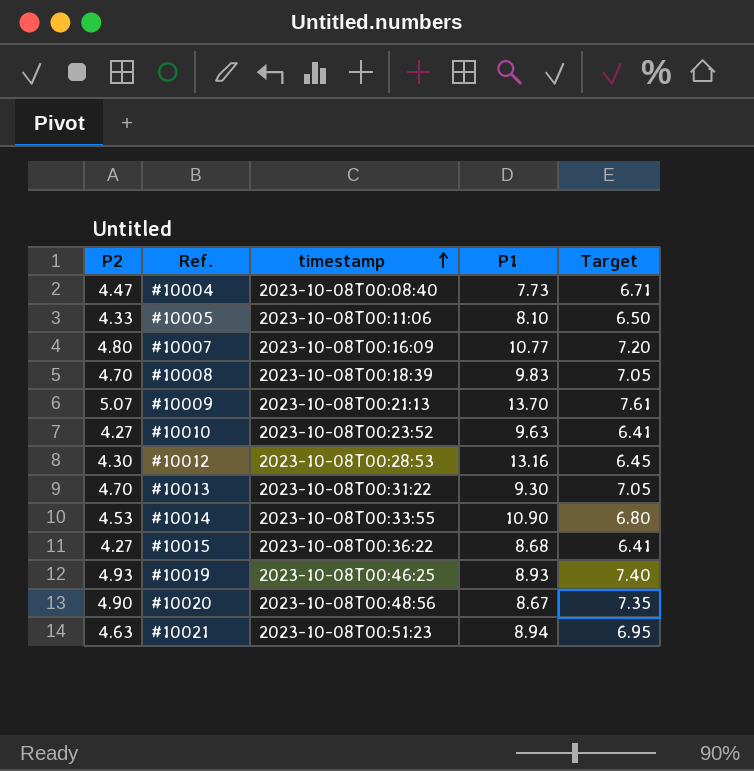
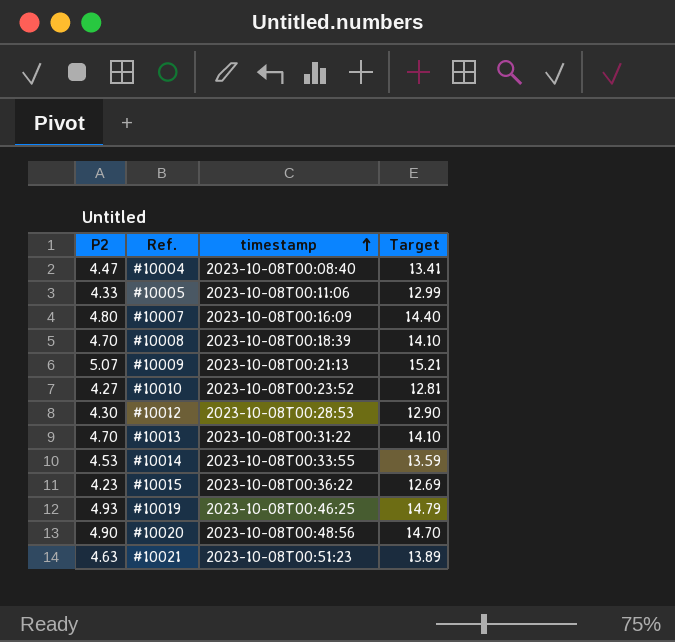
column P1 | position: 4 -> none
column Target | formula: [P2] * 1.5 -> [P2] * 3
#10015 | P2: 4.27 -> 4.23

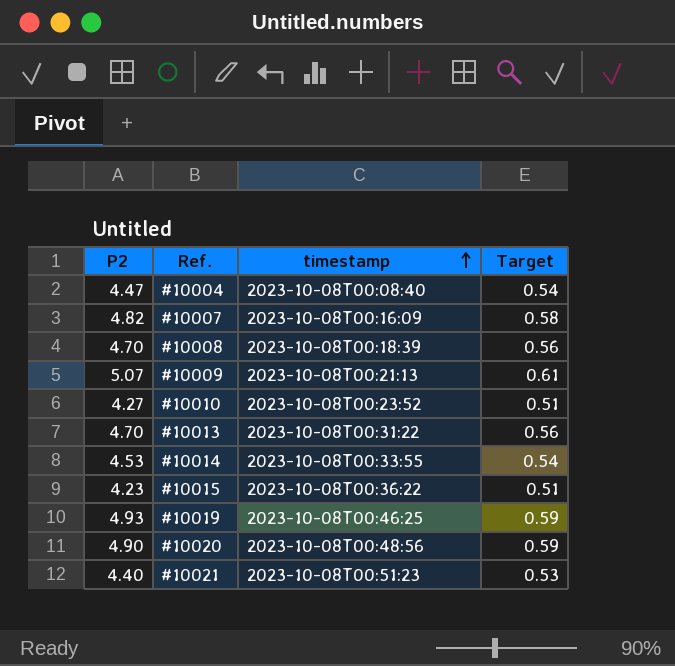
column Target | formula: [P2] * 3 -> [P2] * 0.12
row #10005: 4.33 | 2023-10-08T00:11:06 | 12.99 -> none
row #10012: 4.30 | 2023-10-08T00:28:53 | 12.90 -> none
#10007 | P2: 4.80 -> 4.82
#10021 | P2: 4.63 -> 4.40

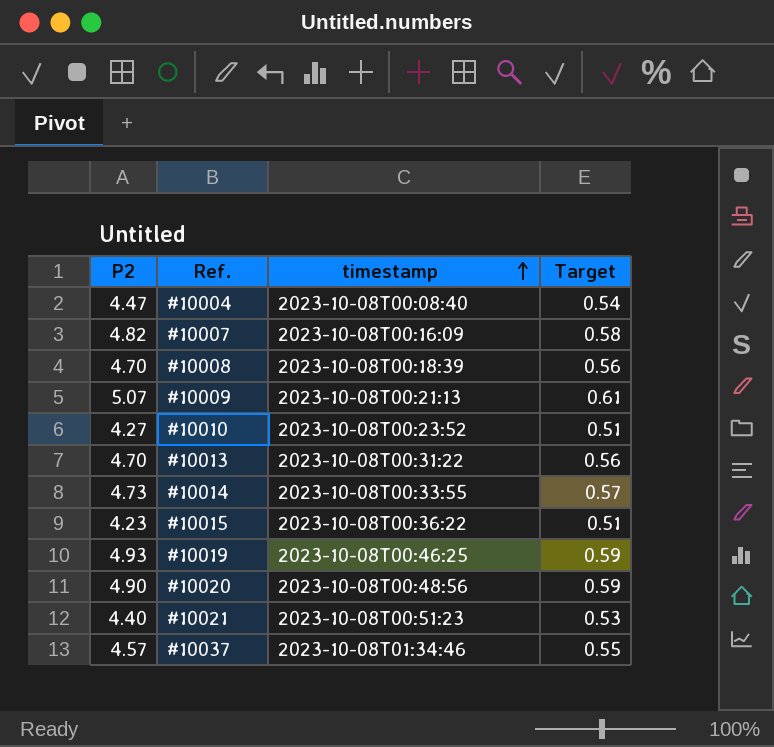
#10014 | P2: 4.53 -> 4.73
#10014 | Target: 0.54 -> 0.57
row #10037: none -> 4.57 | 2023-10-08T01:34:46 | 0.55

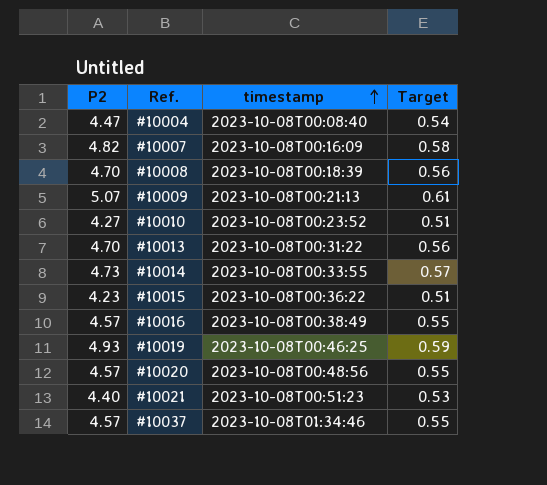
row #10016: none -> 4.57 | 2023-10-08T00:38:49 | 0.55
#10020 | P2: 4.90 -> 4.57
#10020 | Target: 0.59 -> 0.55

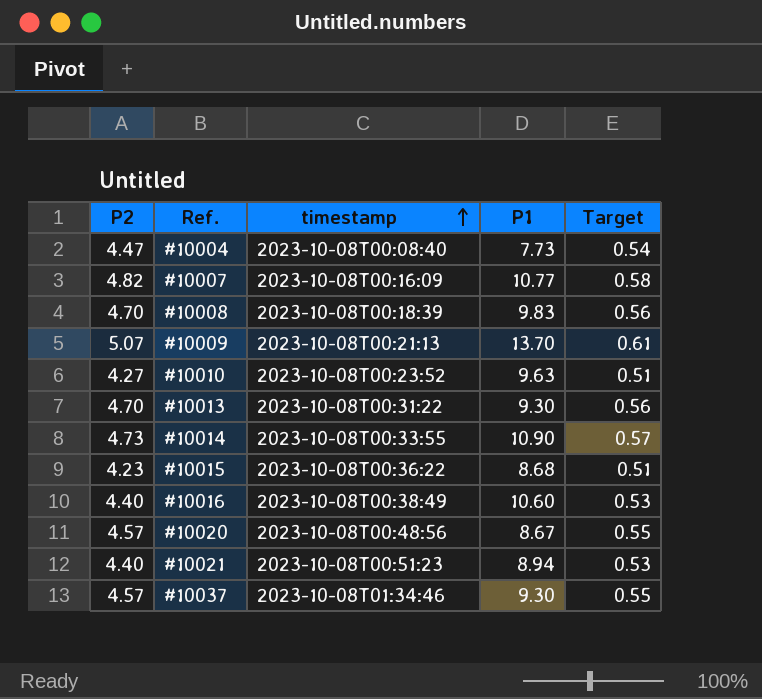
column P1 | position: none -> 4
row #10019: 4.93 | 2023-10-08T00:46:25 | 0.59 -> none
#10016 | P2: 4.57 -> 4.40
#10016 | Target: 0.55 -> 0.53

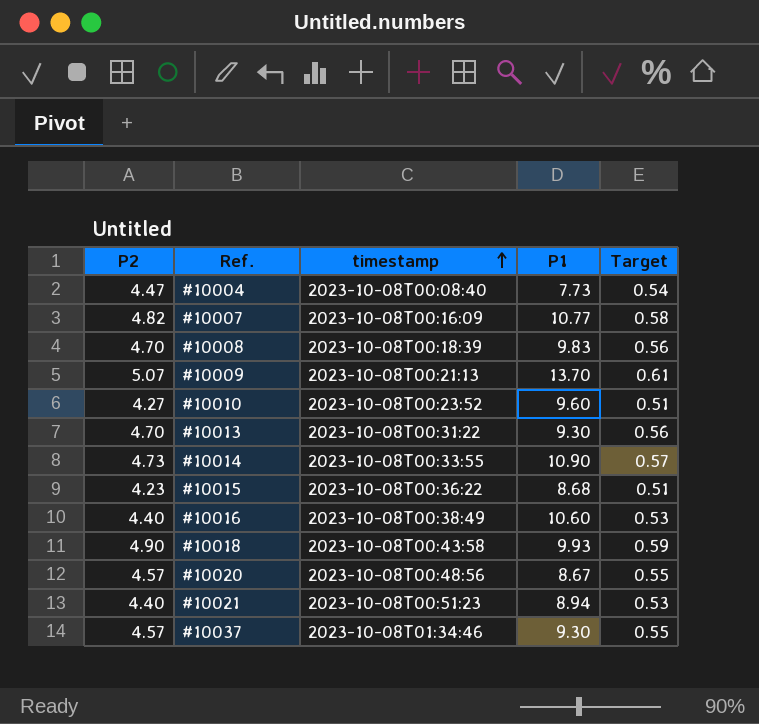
#10010 | P1: 9.63 -> 9.60
row #10018: none -> 4.90 | 2023-10-08T00:43:58 | 9.93 | 0.59

